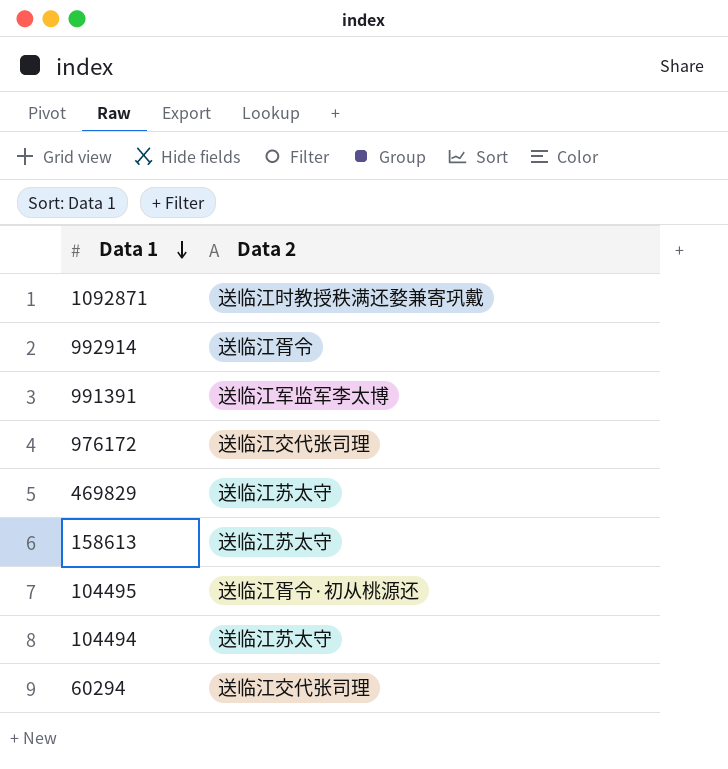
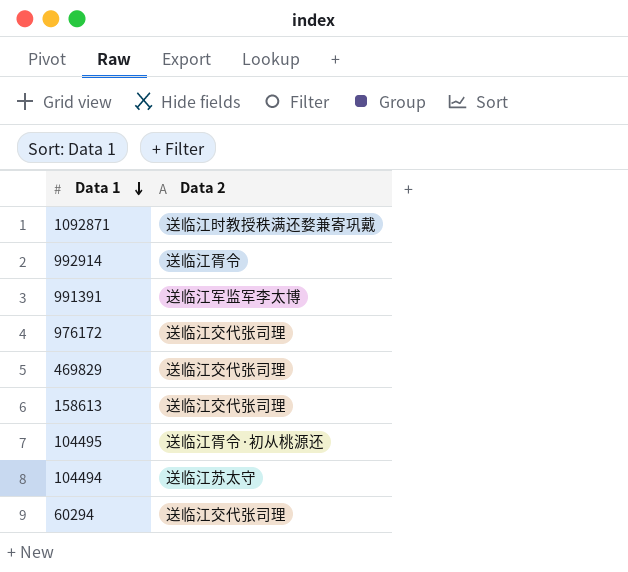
469829 | Data 2: 送临江苏太守 -> 送临江交代张司理
158613 | Data 2: 送临江苏太守 -> 送临江交代张司理

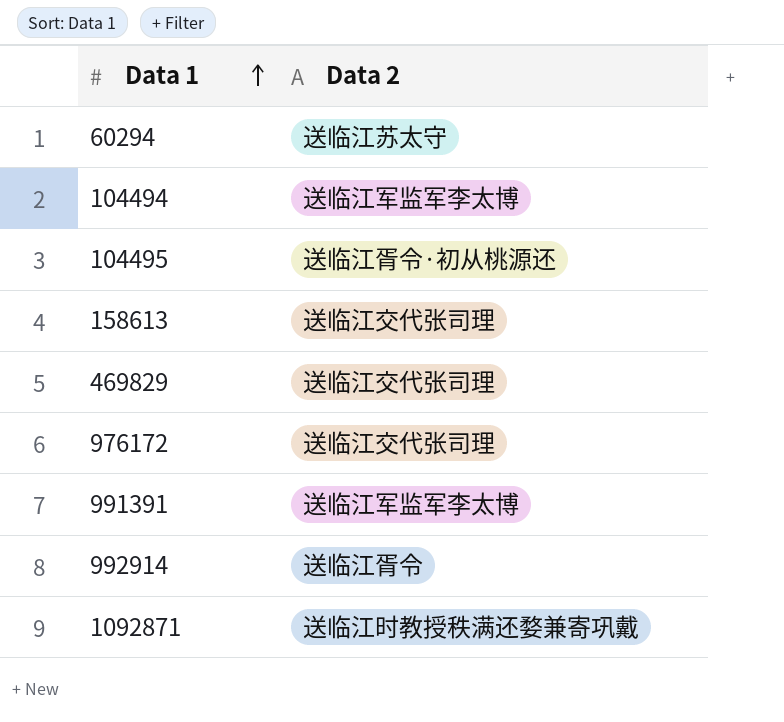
row order: Data 1 descending -> Data 1 ascending
60294 | Data 2: 送临江交代张司理 -> 送临江苏太守
104494 | Data 2: 送临江苏太守 -> 送临江军监军李太博

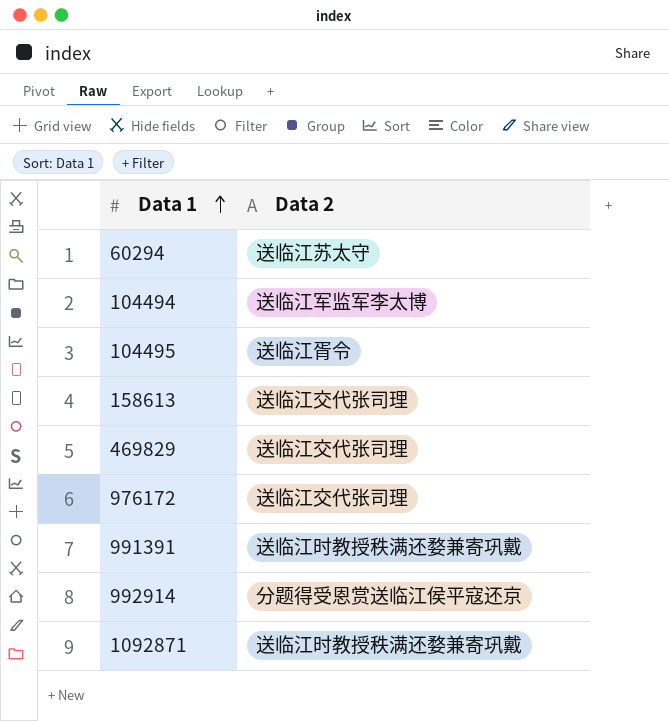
104495 | Data 2: 送临江胥令·初从桃源还 -> 送临江胥令
991391 | Data 2: 送临江军监军李太博 -> 送临江时教授秩满还婺兼寄巩戴
992914 | Data 2: 送临江胥令 -> 分题得受恩赏送临江侯平寇还京

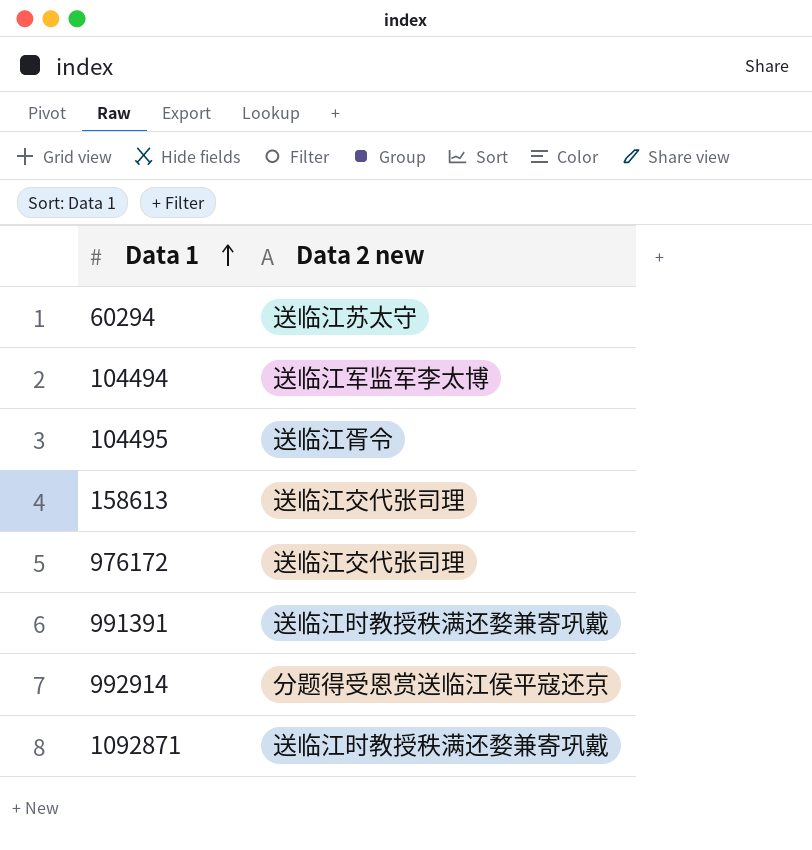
column name: Data 2 -> Data 2 new
row 469829: 送临江交代张司理 -> none

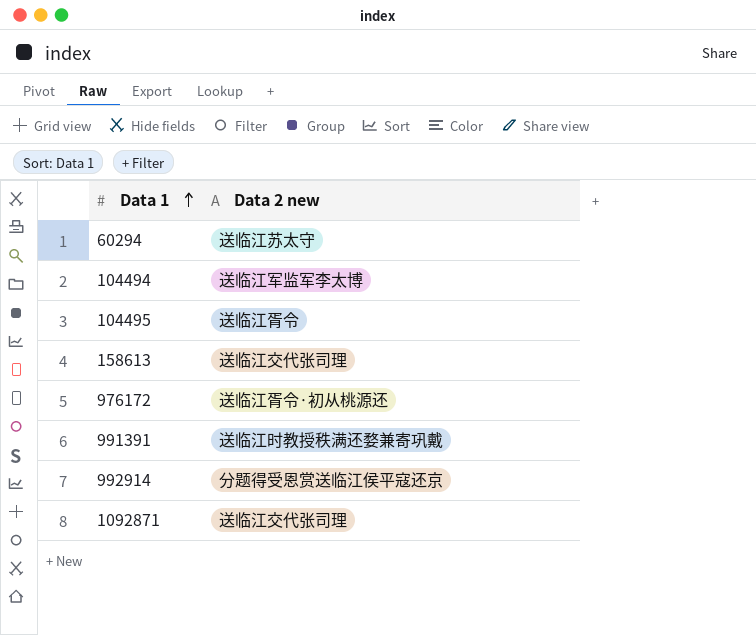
976172 | Data 2 new: 送临江交代张司理 -> 送临江胥令·初从桃源还
1092871 | Data 2 new: 送临江时教授秩满还婺兼寄巩戴 -> 送临江交代张司理

